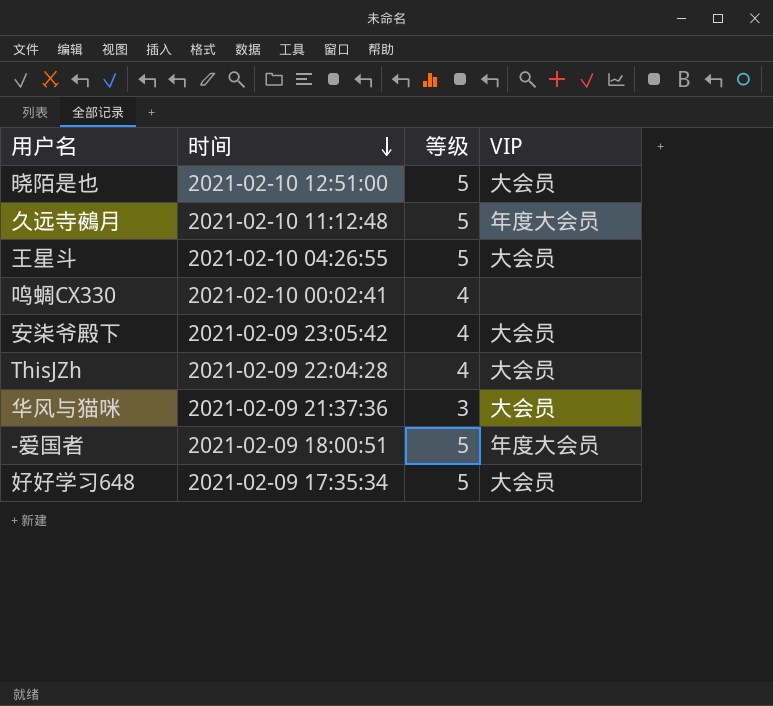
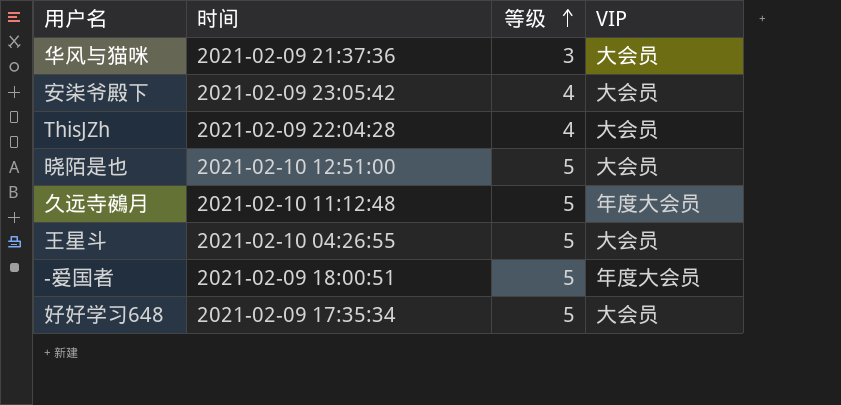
row order: 时间 descending -> 等级 ascending
row 鸣蜩CX330: 2021-02-10 00:02:41 | 4 | none -> none

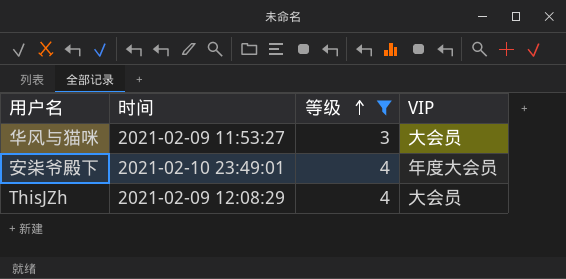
filter: none -> 等级 != 5
华风与猫咪 | 时间: 2021-02-09 21:37:36 -> 2021-02-09 11:53:27
安柒爷殿下 | 时间: 2021-02-09 23:05:42 -> 2021-02-10 23:49:01
安柒爷殿下 | VIP: 大会员 -> 年度大会员
ThisJZh | 时间: 2021-02-09 22:04:28 -> 2021-02-09 12:08:29

